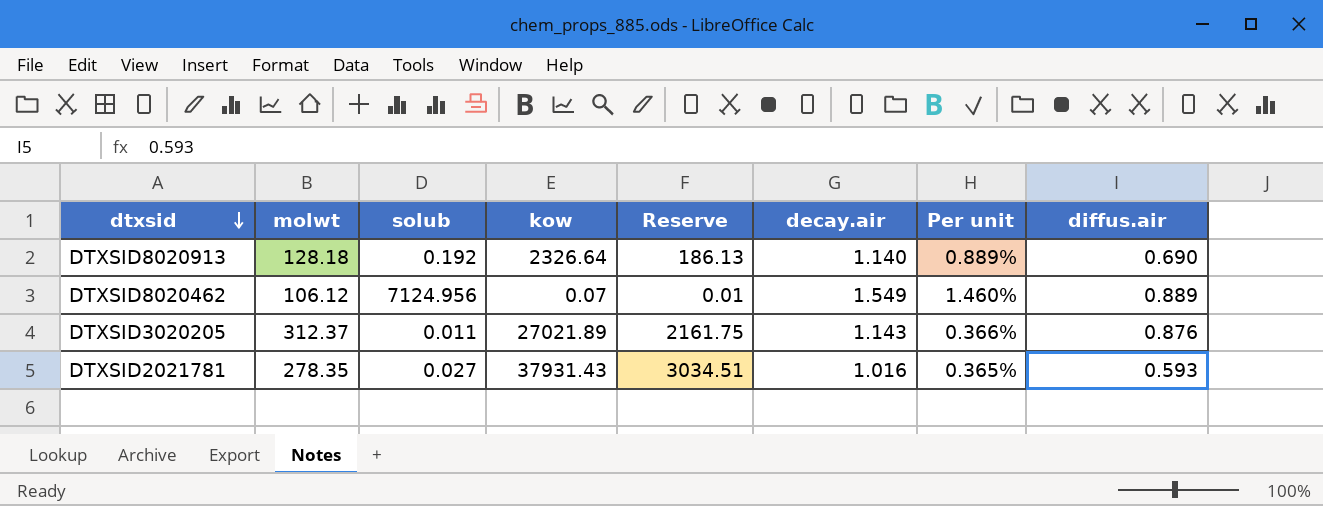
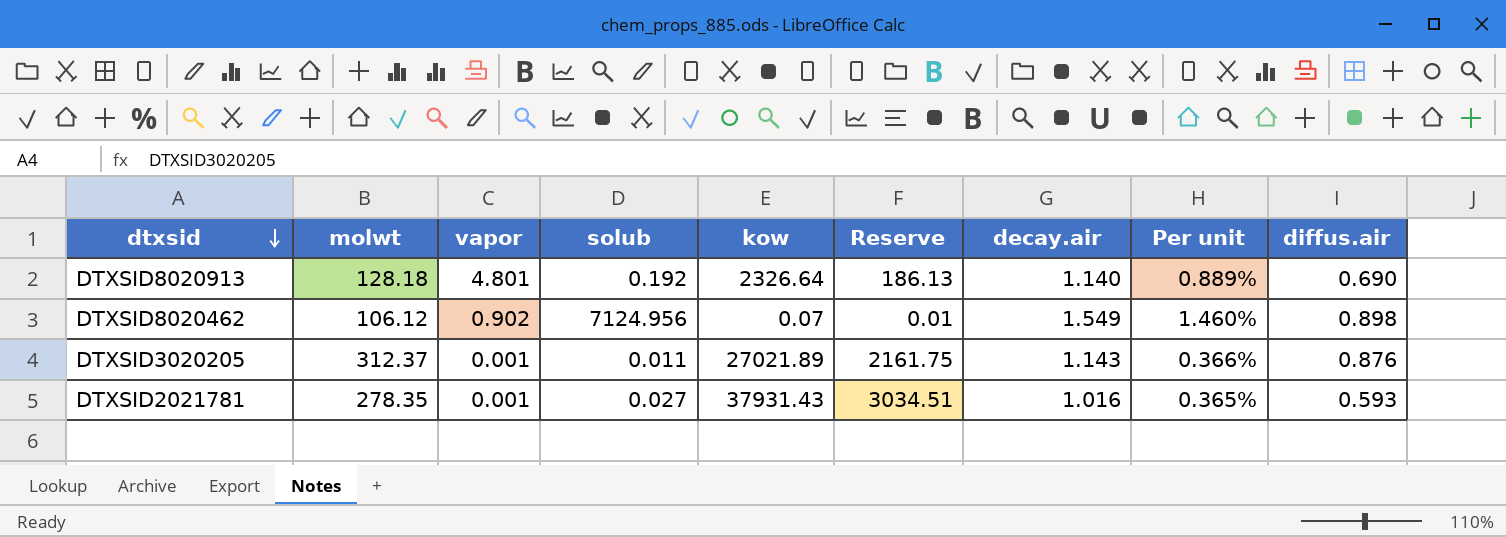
column vapor | position: none -> 3
DTXSID8020462 | diffus.air: 0.889 -> 0.898

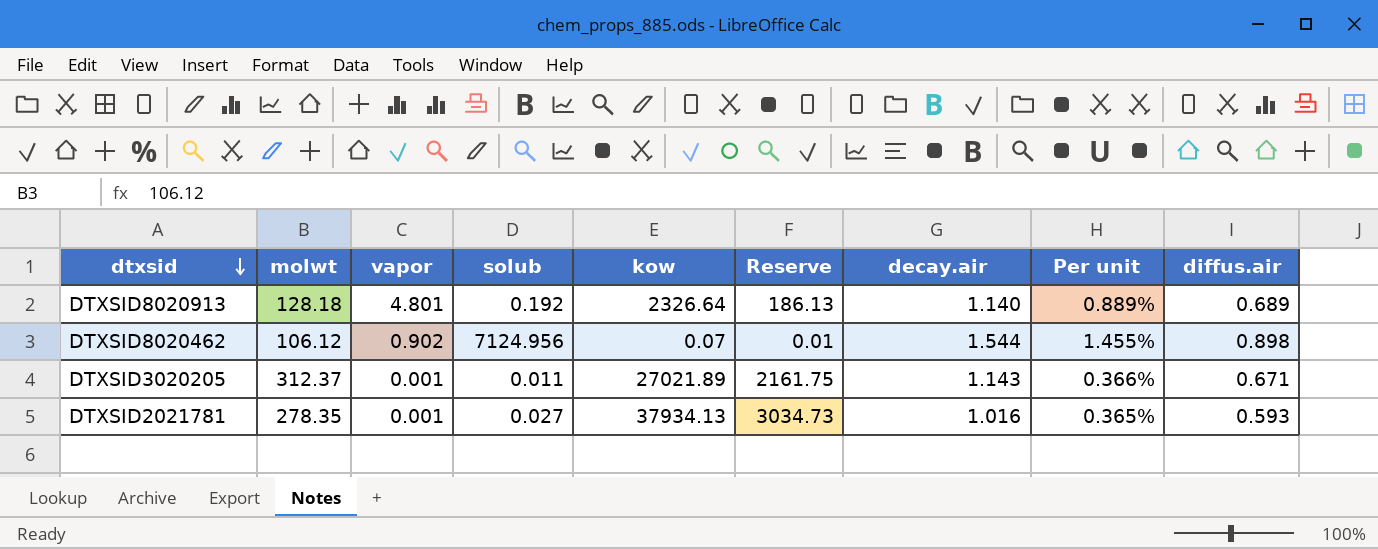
DTXSID8020913 | diffus.air: 0.690 -> 0.689
DTXSID8020462 | decay.air: 1.549 -> 1.544
DTXSID8020462 | Per unit: 1.460% -> 1.455%
DTXSID3020205 | diffus.air: 0.876 -> 0.671
DTXSID2021781 | kow: 37931.43 -> 37934.13
DTXSID2021781 | Reserve: 3034.51 -> 3034.73

